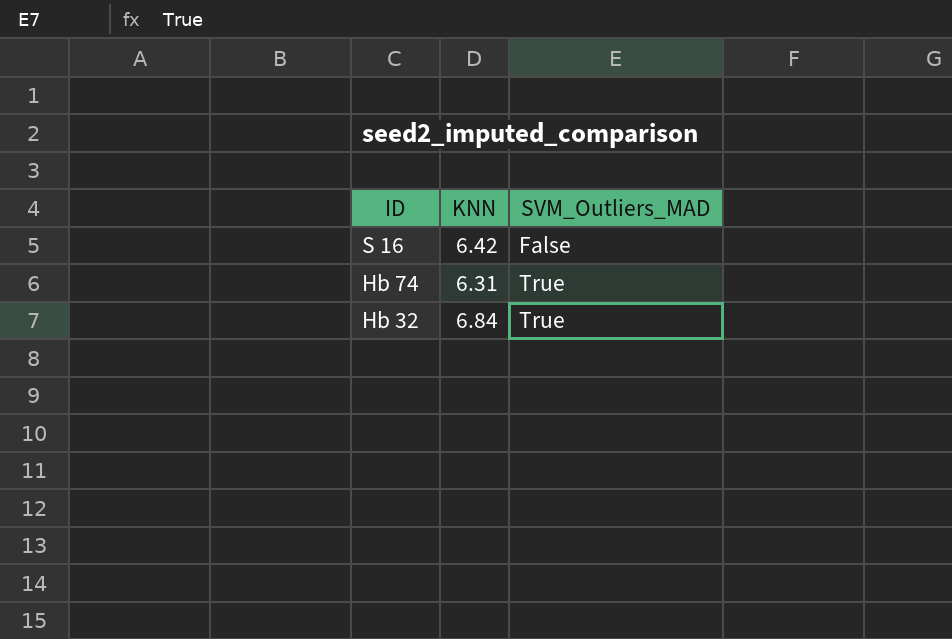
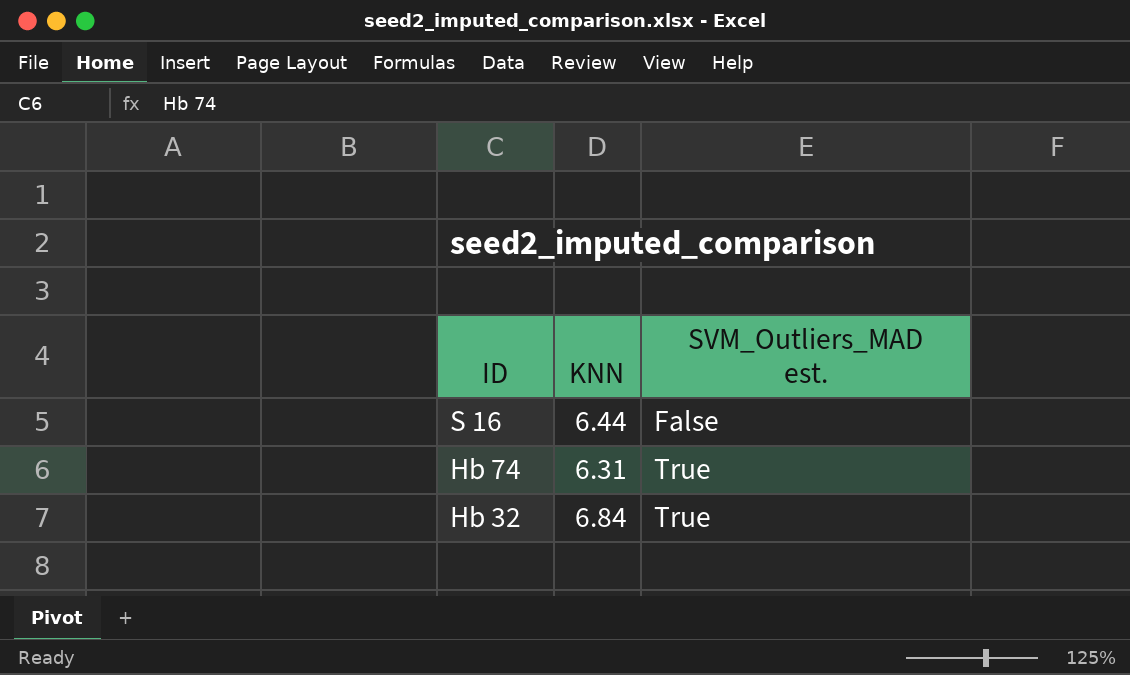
column name: SVM_Outliers_MAD -> SVM_Outliers_MAD est.
S 16 | KNN: 6.42 -> 6.44

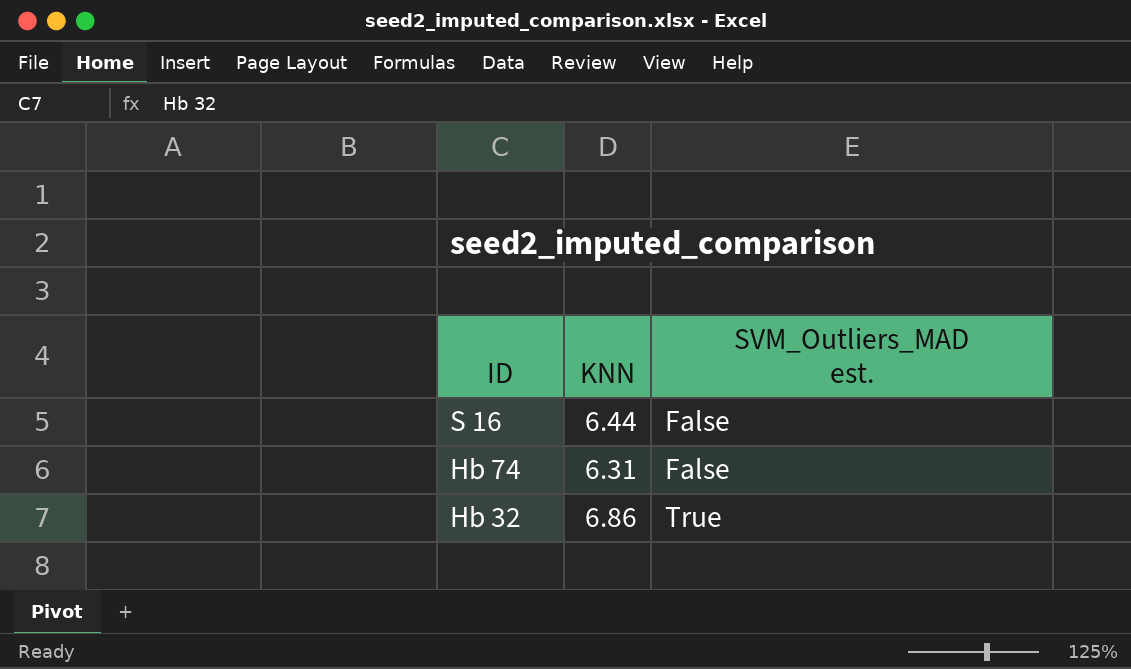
Hb 74 | SVM_Outliers_MAD est.: True -> False
Hb 32 | KNN: 6.84 -> 6.86

